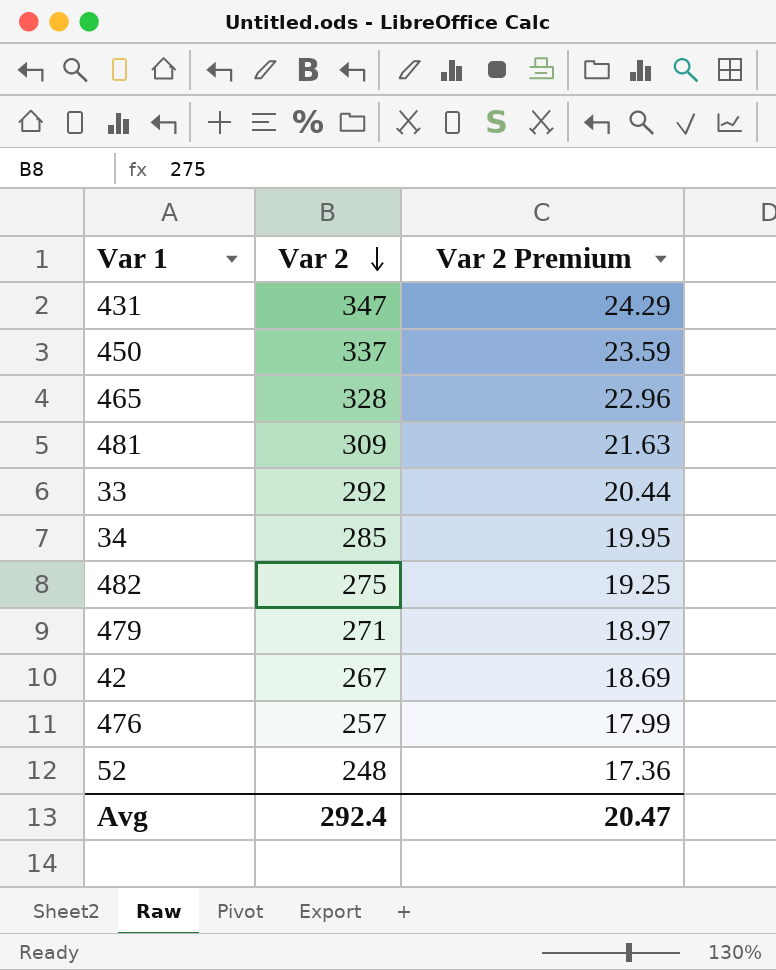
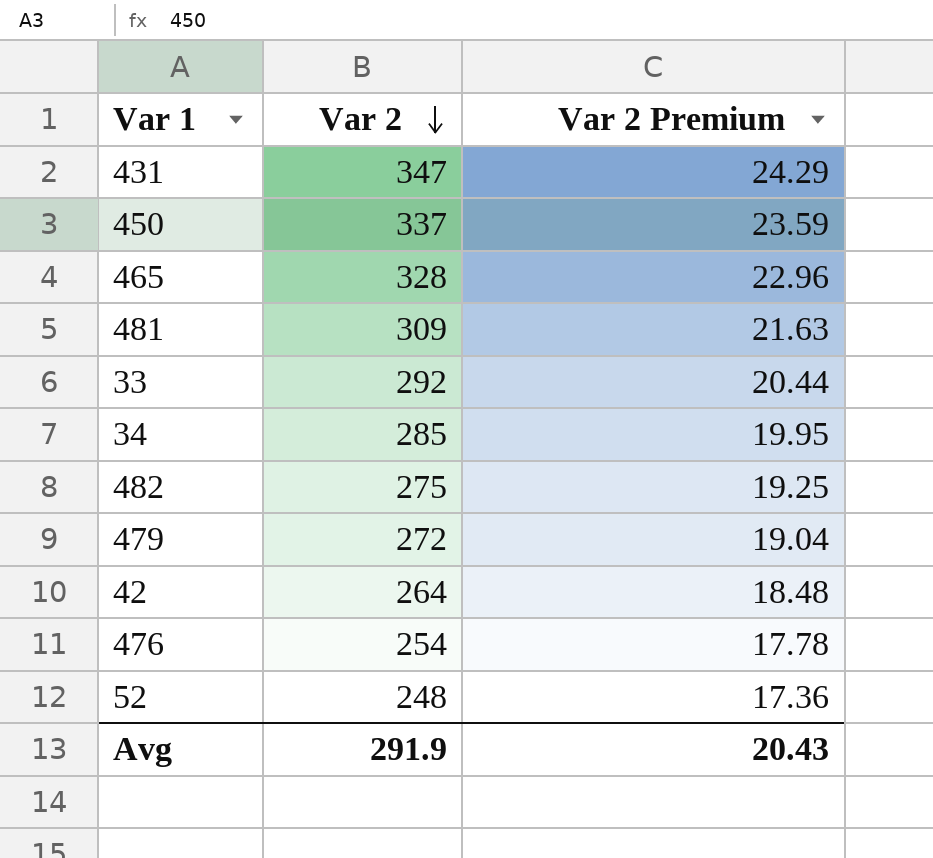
479 | Var 2: 271 -> 272
479 | Var 2 Premium: 18.97 -> 19.04
42 | Var 2: 267 -> 264
42 | Var 2 Premium: 18.69 -> 18.48
476 | Var 2: 257 -> 254
476 | Var 2 Premium: 17.99 -> 17.78
Avg | Var 2: 292.4 -> 291.9
Avg | Var 2 Premium: 20.47 -> 20.43

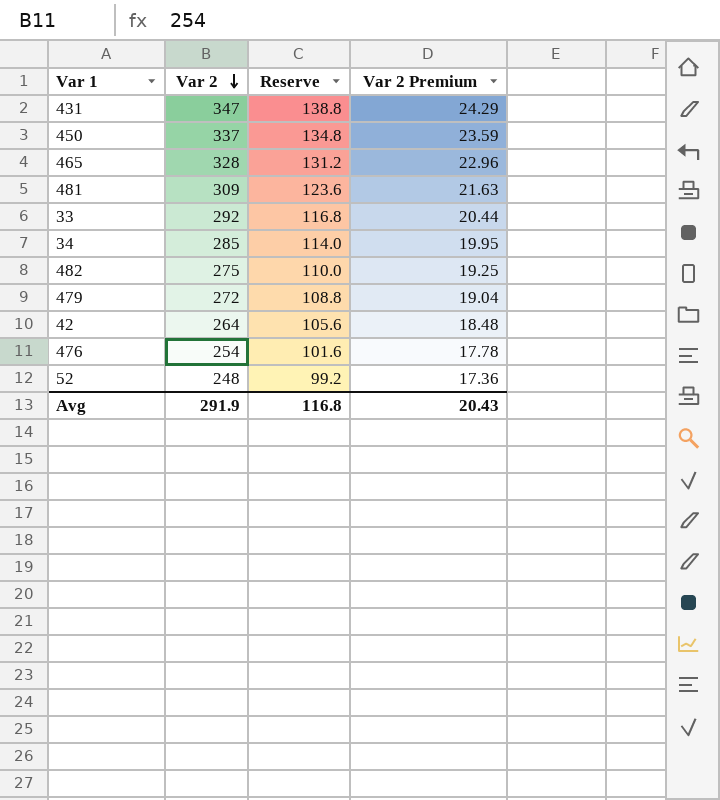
column Reserve | formula: none -> [Var 2] * 0.4

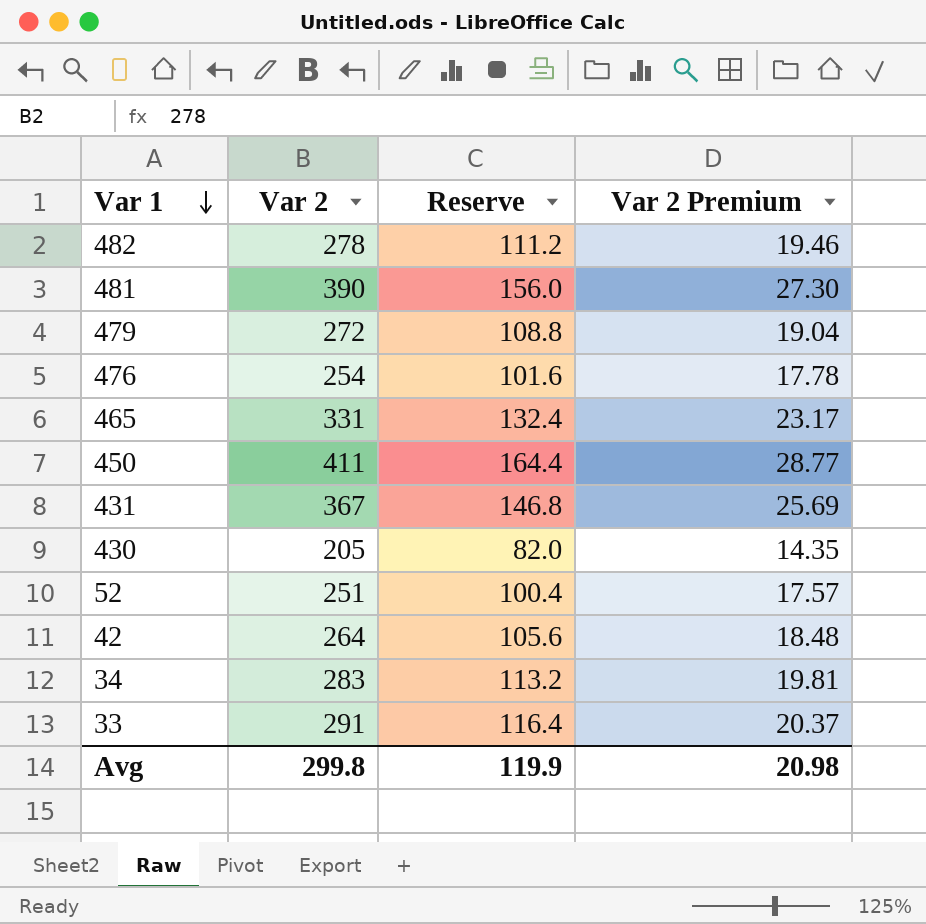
row order: Var 2 descending -> Var 1 descending
482 | Var 2: 275 -> 278
482 | Reserve: 110.0 -> 111.2
482 | Var 2 Premium: 19.25 -> 19.46
481 | Var 2: 309 -> 390
481 | Reserve: 123.6 -> 156.0
481 | Var 2 Premium: 21.63 -> 27.30
465 | Var 2: 328 -> 331
465 | Reserve: 131.2 -> 132.4
465 | Var 2 Premium: 22.96 -> 23.17
450 | Var 2: 337 -> 411
450 | Reserve: 134.8 -> 164.4
450 | Var 2 Premium: 23.59 -> 28.77
431 | Var 2: 347 -> 367
431 | Reserve: 138.8 -> 146.8
431 | Var 2 Premium: 24.29 -> 25.69
row 430: none -> 205 | 82.0 | 14.35
52 | Var 2: 248 -> 251
52 | Reserve: 99.2 -> 100.4
52 | Var 2 Premium: 17.36 -> 17.57
34 | Var 2: 285 -> 283
34 | Reserve: 114.0 -> 113.2
34 | Var 2 Premium: 19.95 -> 19.81
33 | Var 2: 292 -> 291
33 | Reserve: 116.8 -> 116.4
33 | Var 2 Premium: 20.44 -> 20.37
Avg | Var 2: 291.9 -> 299.8
Avg | Reserve: 116.8 -> 119.9
Avg | Var 2 Premium: 20.43 -> 20.98

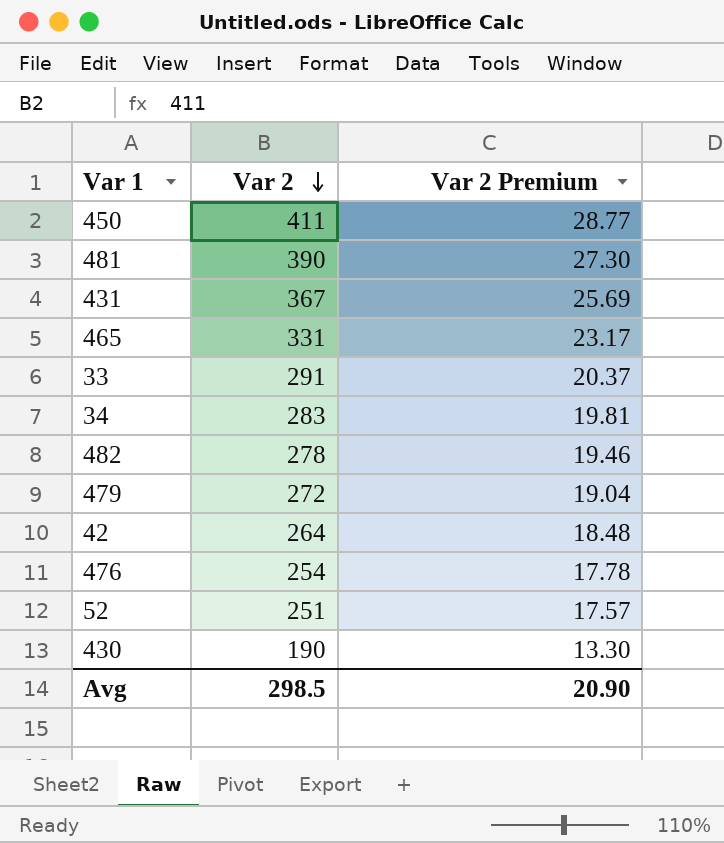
row order: Var 1 descending -> Var 2 descending
column Reserve | formula: [Var 2] * 0.4 -> none
430 | Var 2: 205 -> 190
430 | Var 2 Premium: 14.35 -> 13.30
Avg | Var 2: 299.8 -> 298.5
Avg | Var 2 Premium: 20.98 -> 20.90

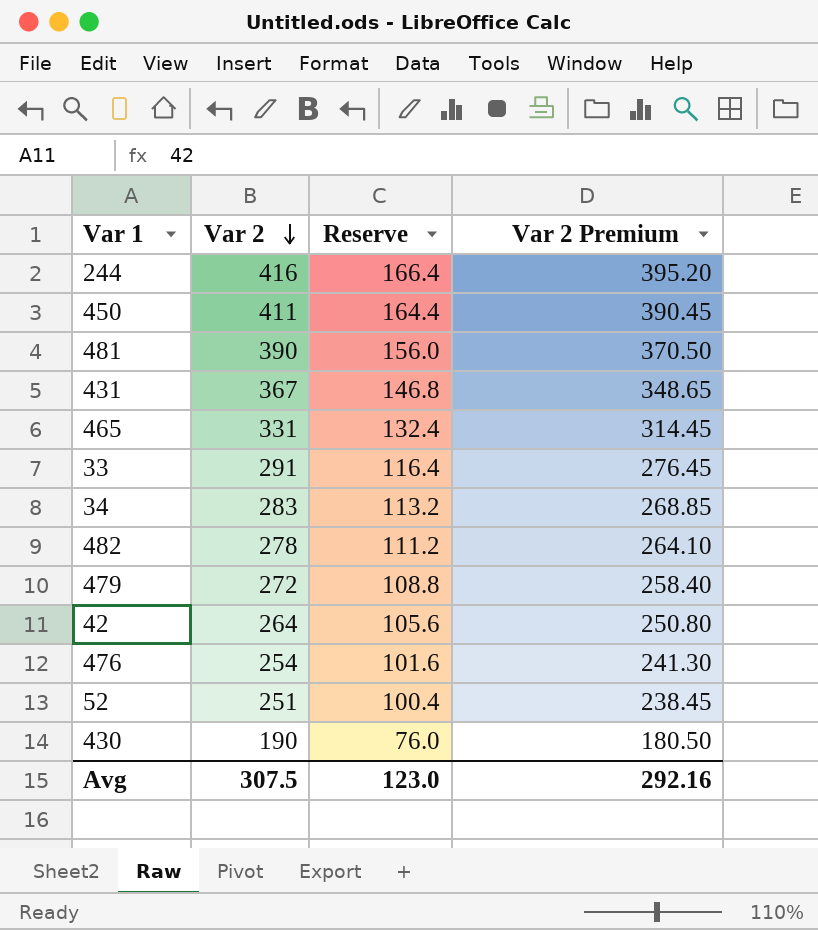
column Reserve | formula: none -> [Var 2] * 0.4
column Var 2 Premium | formula: [Var 2] * 0.07 -> [Var 2] * 0.95
row 244: none -> 416 | 166.4 | 395.20
Avg | Var 2: 298.5 -> 307.5
Avg | Var 2 Premium: 20.90 -> 292.16

